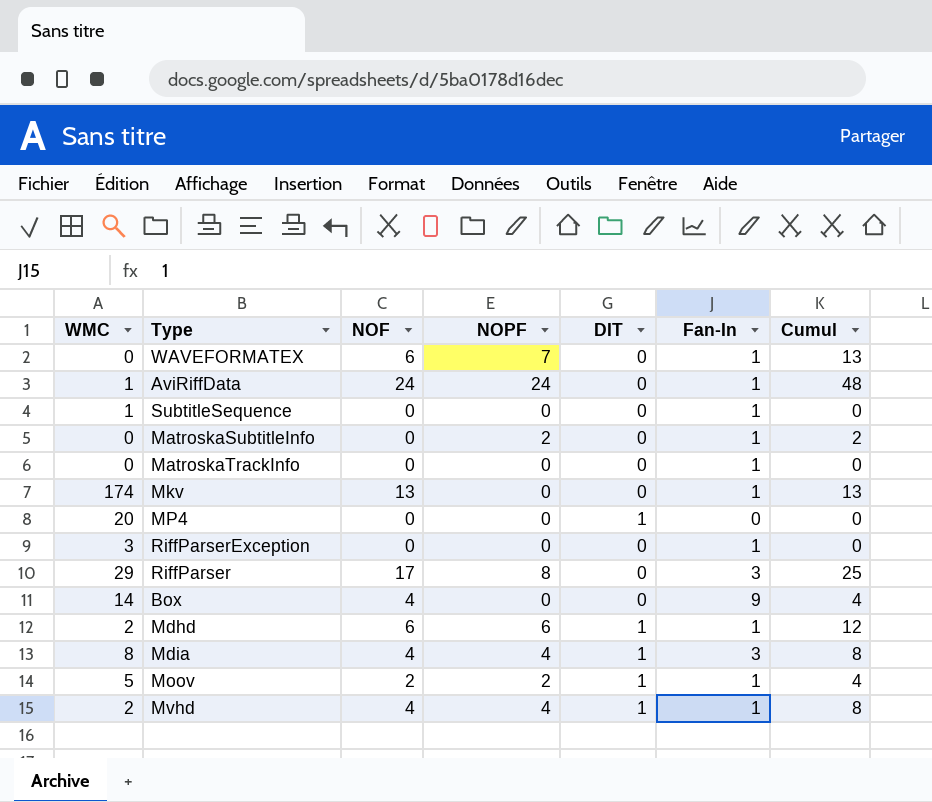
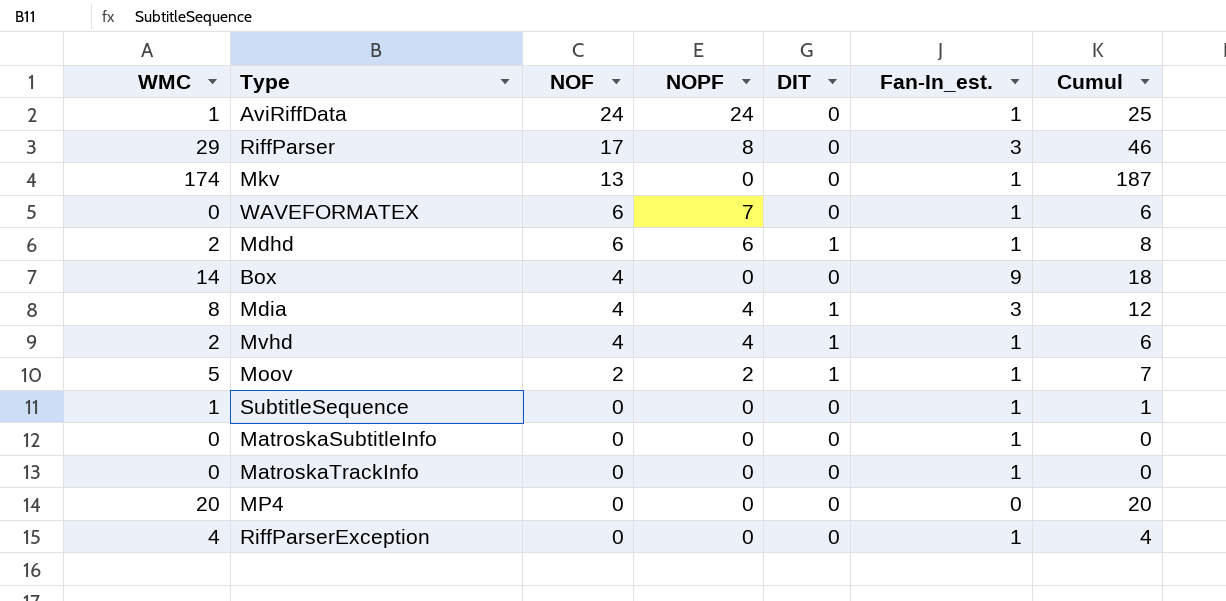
row order: none -> NOF descending
column name: Fan-In -> Fan-In_est.
column Cumul | formula: [NOF] + [NOPF] -> [WMC] + [NOF]
MatroskaSubtitleInfo | NOPF: 2 -> 0
MP4 | DIT: 1 -> 0
RiffParserException | WMC: 3 -> 4

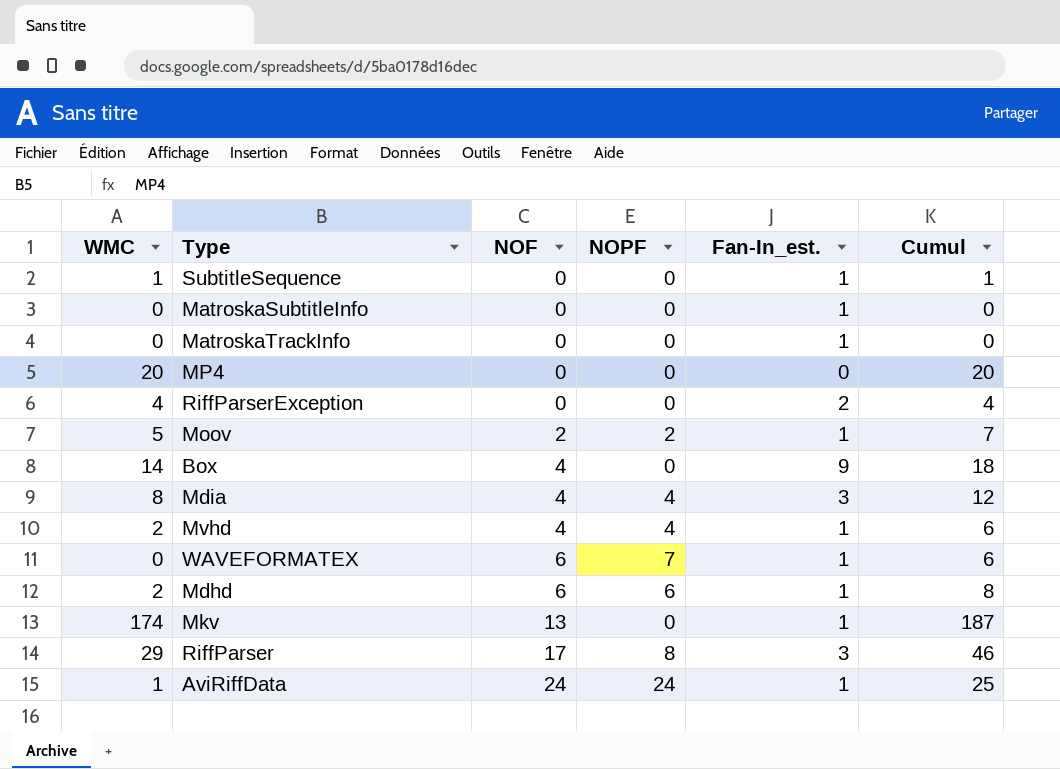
row order: NOF descending -> NOF ascending
column DIT | position: 5 -> none
RiffParserException | Fan-In_est.: 1 -> 2

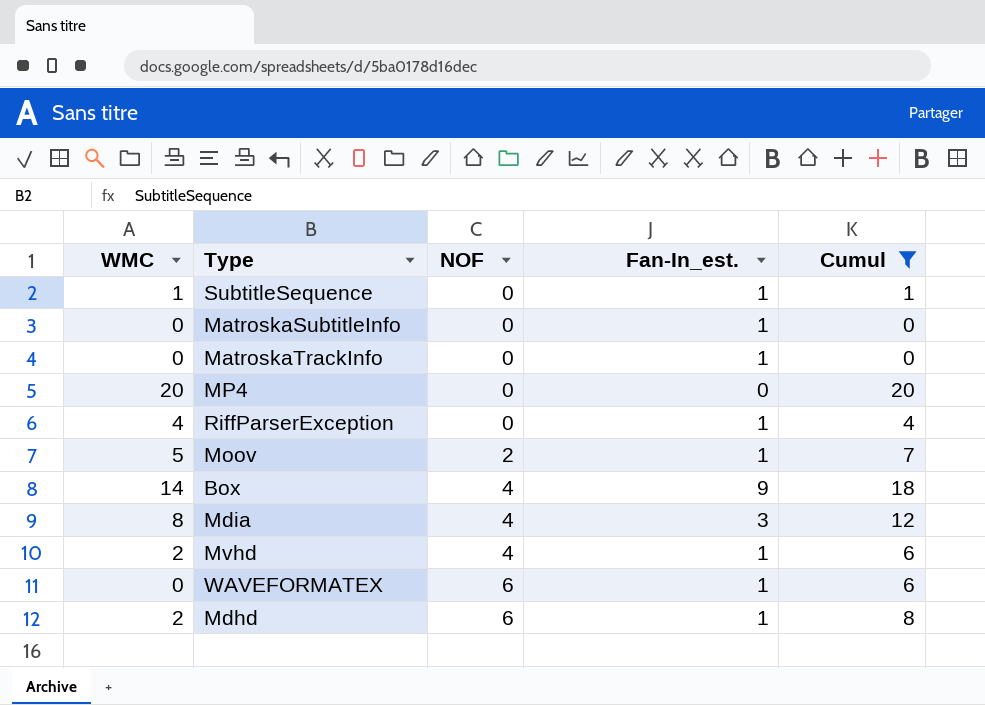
filter: none -> Cumul <= 20
column NOPF | position: 4 -> none
RiffParserException | Fan-In_est.: 2 -> 1

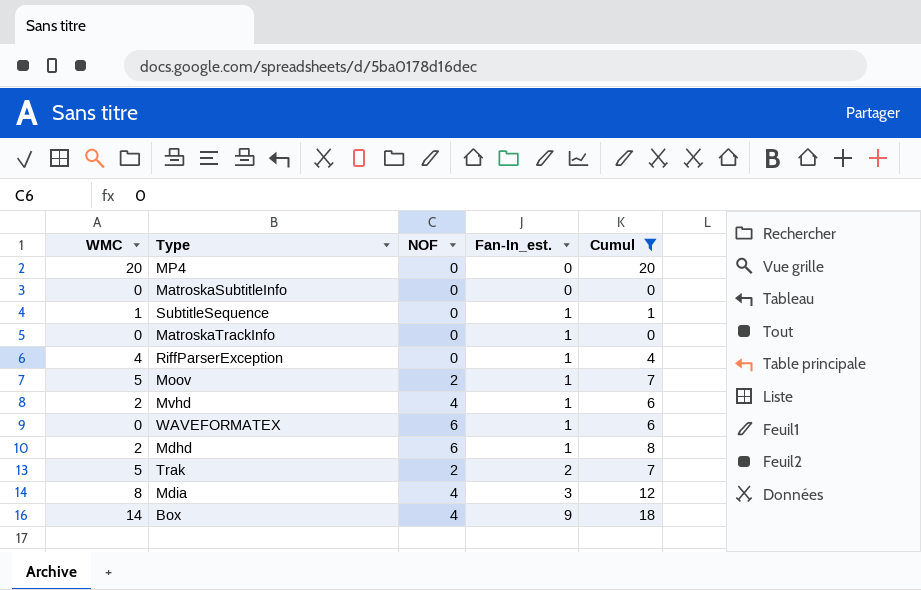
row order: NOF ascending -> Fan-In_est. ascending
MatroskaSubtitleInfo | Fan-In_est.: 1 -> 0
row Trak: none -> 5 | 2 | 2 | 7

